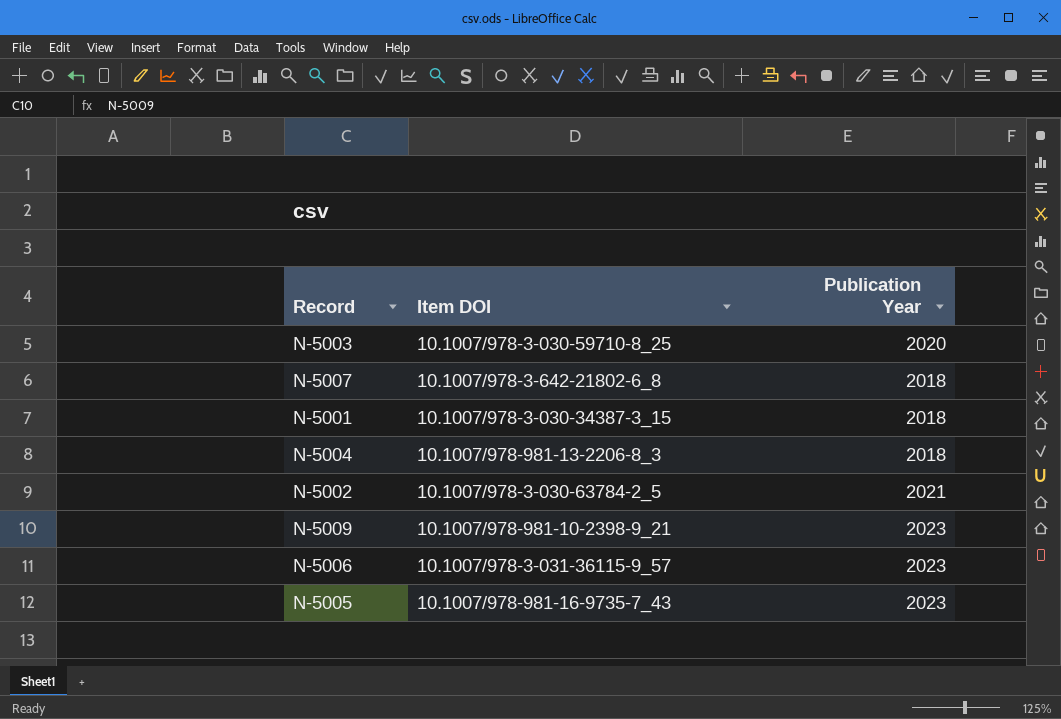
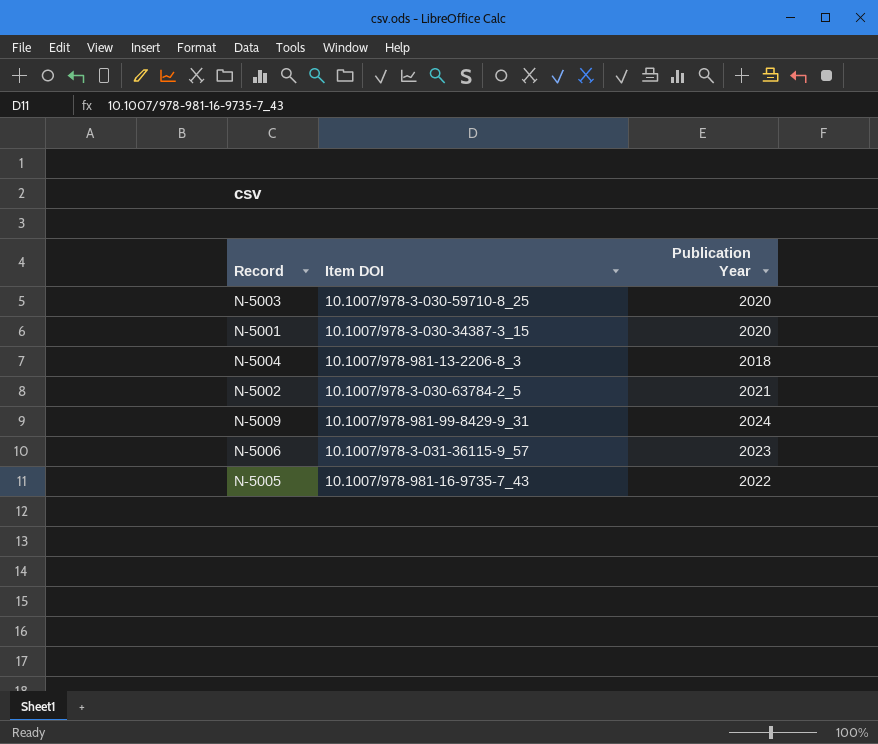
row N-5007: 10.1007/978-3-642-21802-6_8 | 2018 -> none
N-5001 | Publication Year: 2018 -> 2020
N-5009 | Item DOI: 10.1007/978-981-10-2398-9_21 -> 10.1007/978-981-99-8429-9_31
N-5009 | Publication Year: 2023 -> 2024
N-5005 | Publication Year: 2023 -> 2022

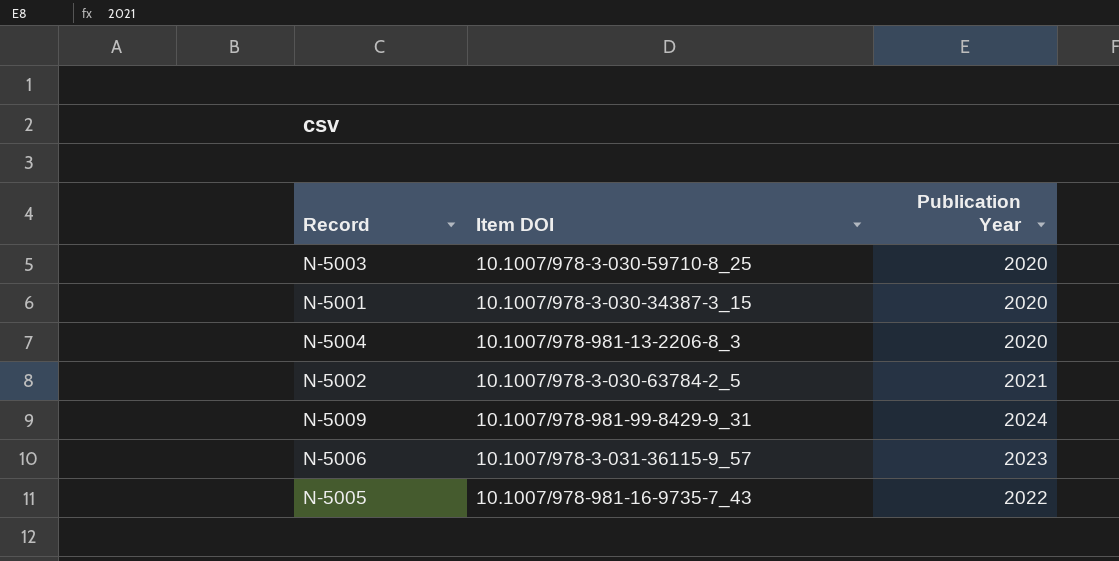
N-5004 | Publication Year: 2018 -> 2020

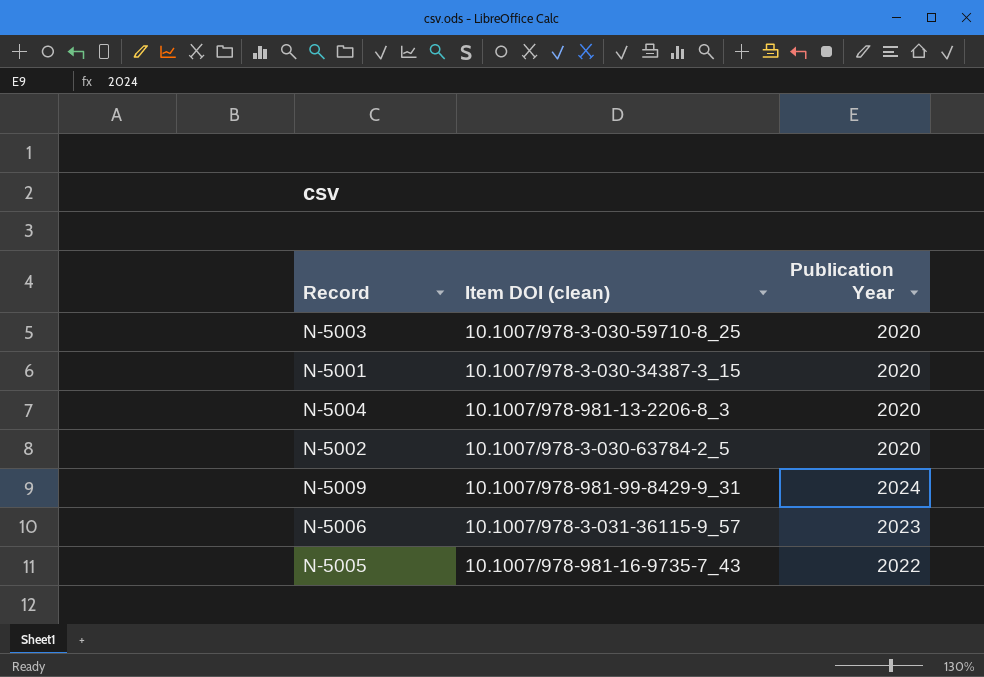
column name: Item DOI -> Item DOI (clean)
N-5002 | Publication Year: 2021 -> 2020

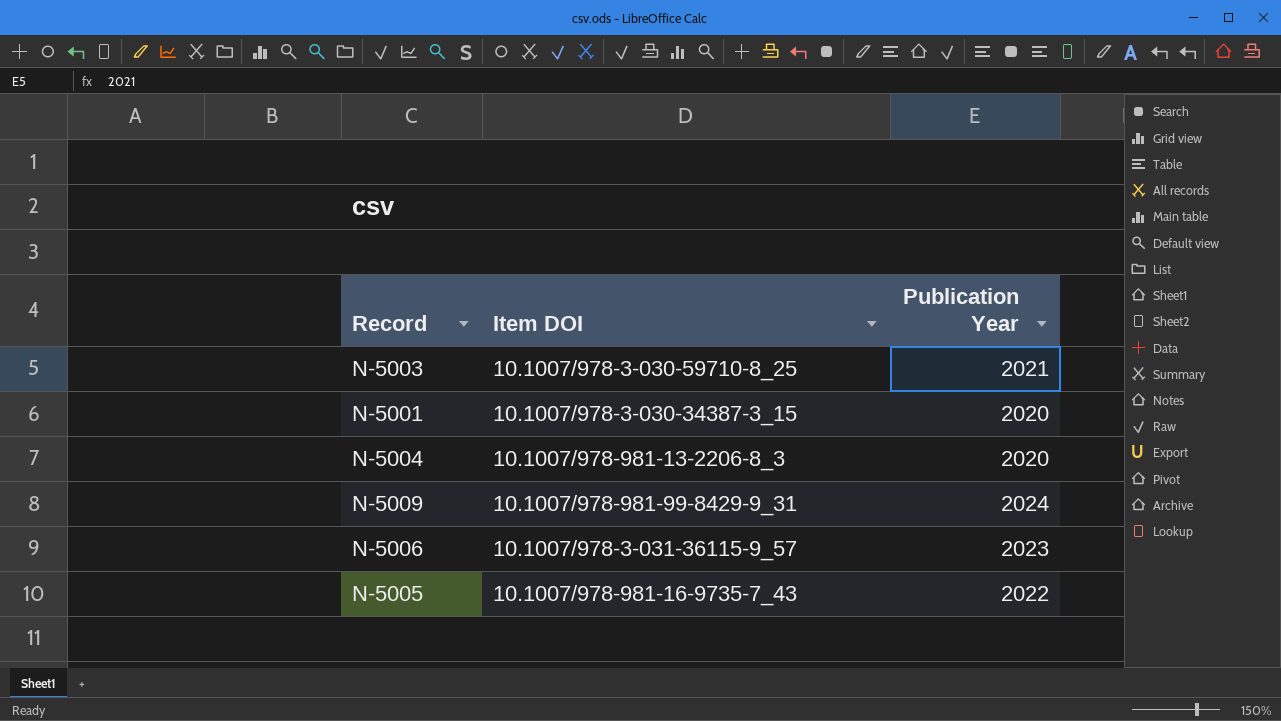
column name: Item DOI (clean) -> Item DOI
row N-5002: 10.1007/978-3-030-63784-2_5 | 2020 -> none
N-5003 | Publication Year: 2020 -> 2021

